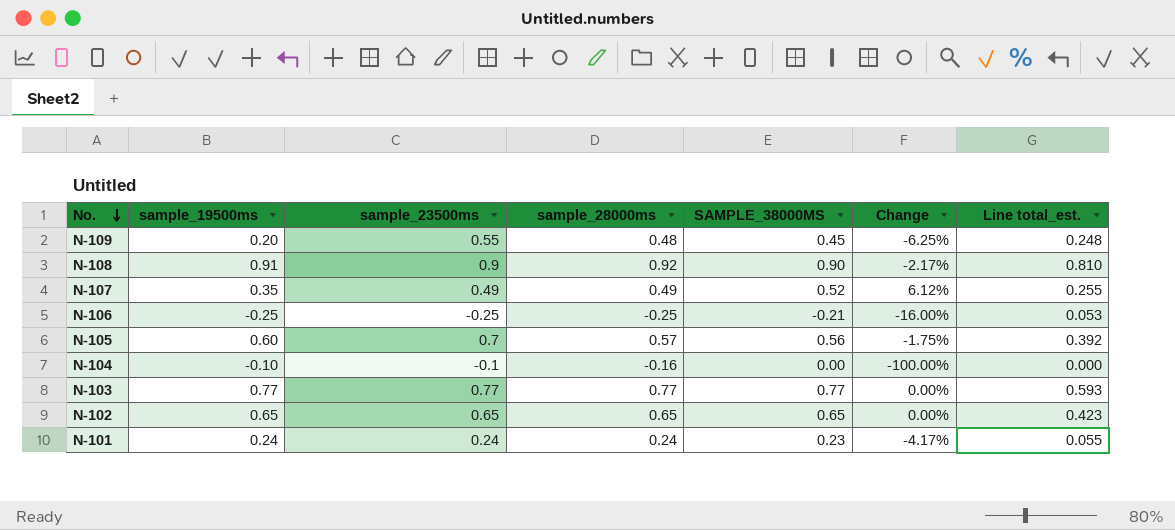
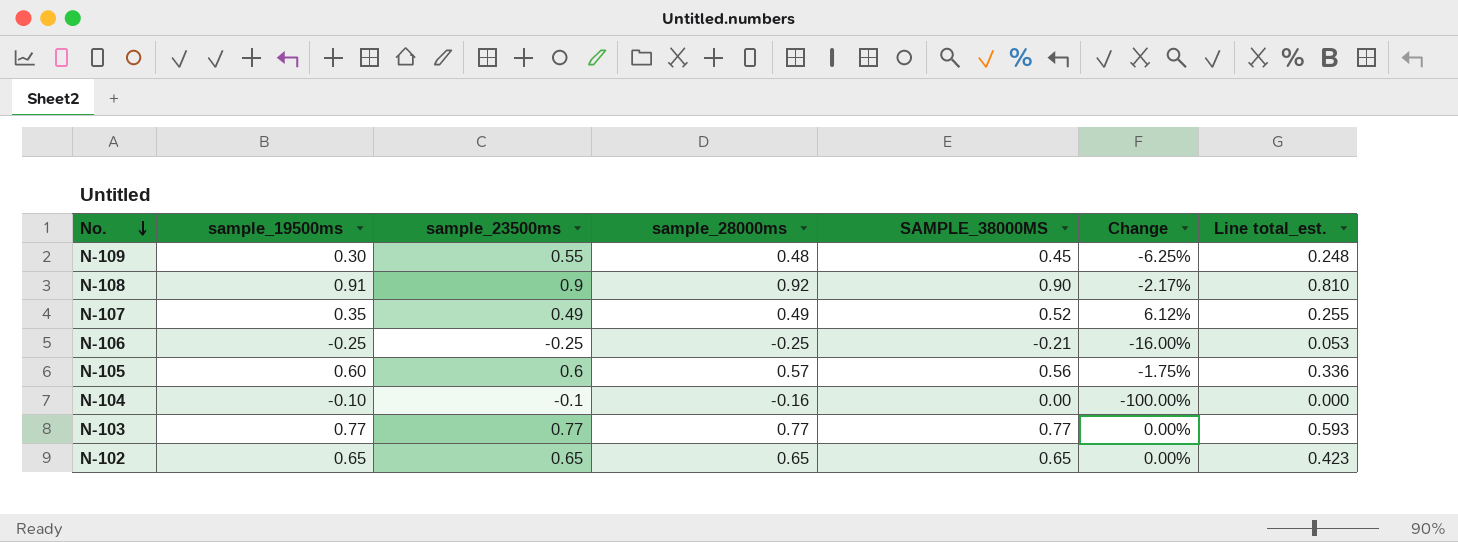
row N-101: 0.24 | 0.24 | 0.24 | 0.23 | -4.17% | 0.055 -> none
N-109 | sample_19500ms: 0.20 -> 0.30
N-105 | sample_23500ms: 0.7 -> 0.6
N-105 | Line total_est.: 0.392 -> 0.336

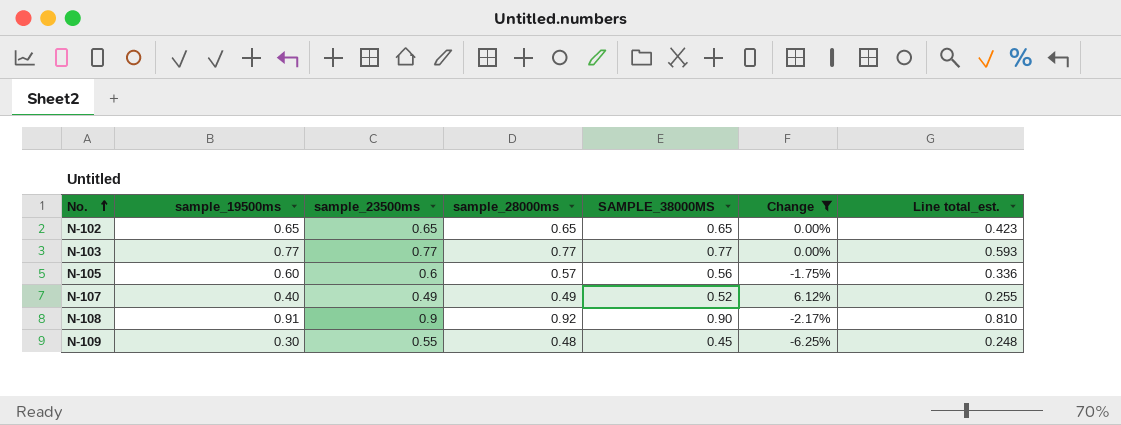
filter: none -> Change >= -6.25%
row order: No. descending -> No. ascending
N-107 | sample_19500ms: 0.35 -> 0.40

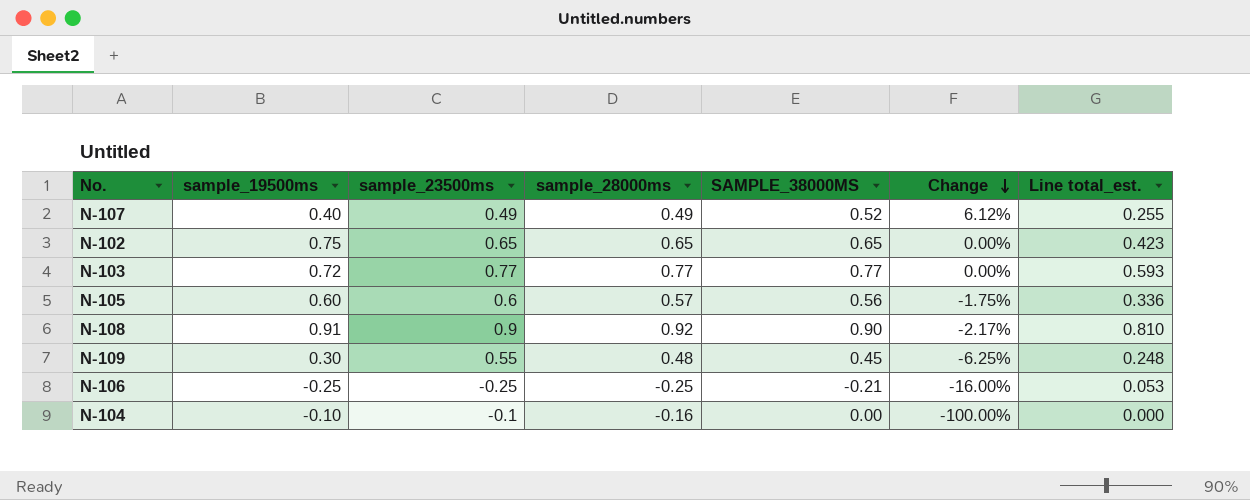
filter: Change >= -6.25% -> none
row order: No. ascending -> Change descending
N-102 | sample_19500ms: 0.65 -> 0.75
N-103 | sample_19500ms: 0.77 -> 0.72

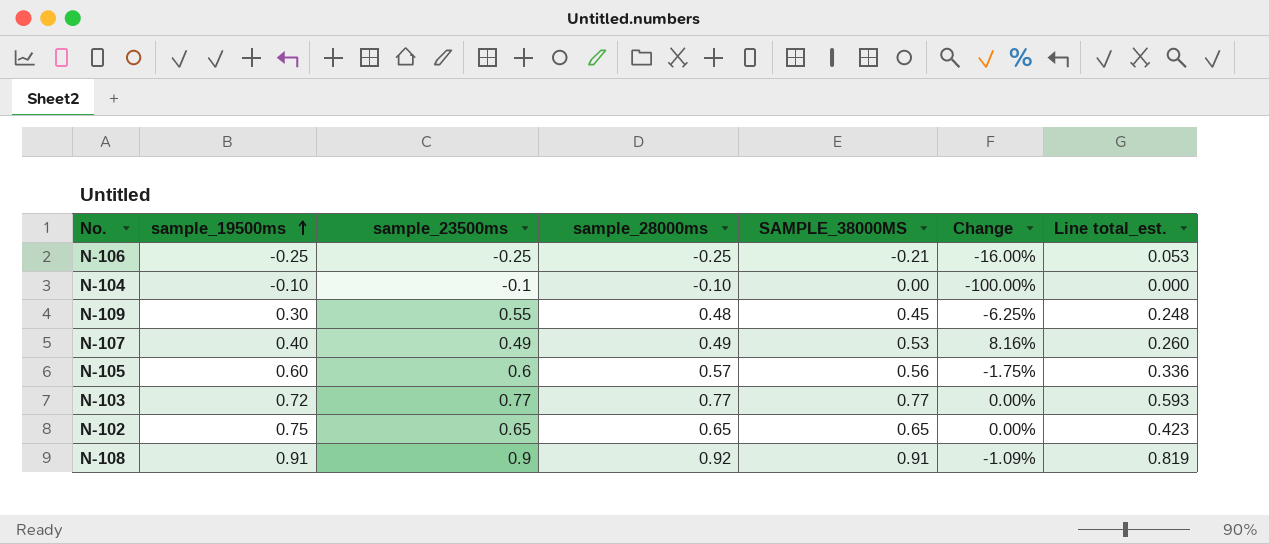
row order: Change descending -> sample_19500ms ascending
N-104 | sample_28000ms: -0.16 -> -0.10
N-107 | SAMPLE_38000MS: 0.52 -> 0.53
N-107 | Change: 6.12% -> 8.16%
N-107 | Line total_est.: 0.255 -> 0.260
N-108 | SAMPLE_38000MS: 0.90 -> 0.91
N-108 | Change: -2.17% -> -1.09%
N-108 | Line total_est.: 0.810 -> 0.819

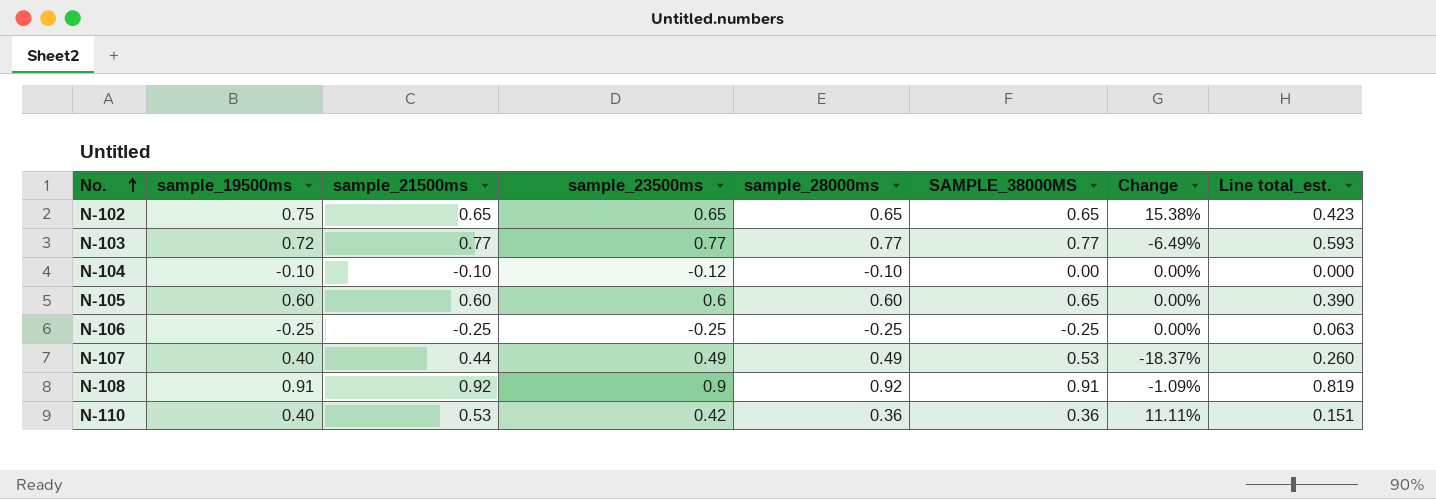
row order: sample_19500ms ascending -> No. ascending
column sample_21500ms | position: none -> 3
column Change | formula: ([SAMPLE_38000MS] - [sample_28000ms]) / [sample_28000ms] -> ([sample_19500ms] - [sample_28000ms]) / [sample_28000ms]
row N-109: 0.30 | 0.55 | 0.48 | 0.45 | -6.25% | 0.248 -> none
N-104 | sample_23500ms: -0.1 -> -0.12
N-105 | sample_28000ms: 0.57 -> 0.60
N-105 | SAMPLE_38000MS: 0.56 -> 0.65
N-105 | Line total_est.: 0.336 -> 0.390
N-106 | SAMPLE_38000MS: -0.21 -> -0.25
N-106 | Line total_est.: 0.053 -> 0.063
row N-110: none -> 0.40 | 0.53 | 0.42 | 0.36 | 0.36 | 11.11% | 0.151

